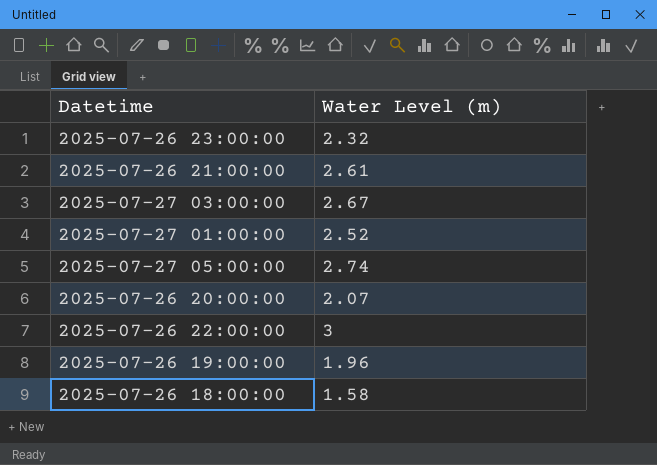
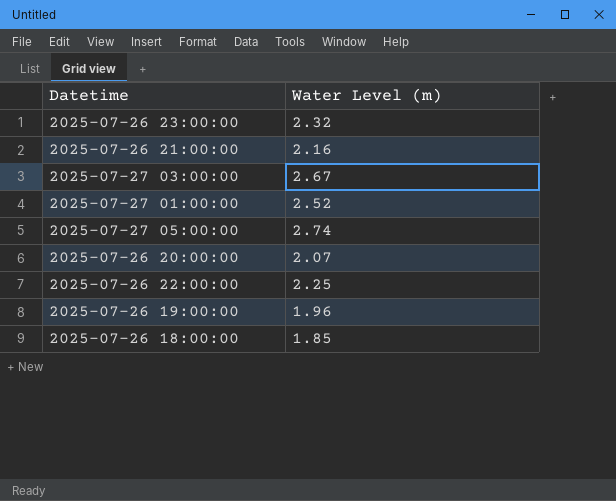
2025-07-26 21:00:00 | Water Level (m): 2.61 -> 2.16
2025-07-26 22:00:00 | Water Level (m): 3 -> 2.25
2025-07-26 18:00:00 | Water Level (m): 1.58 -> 1.85

